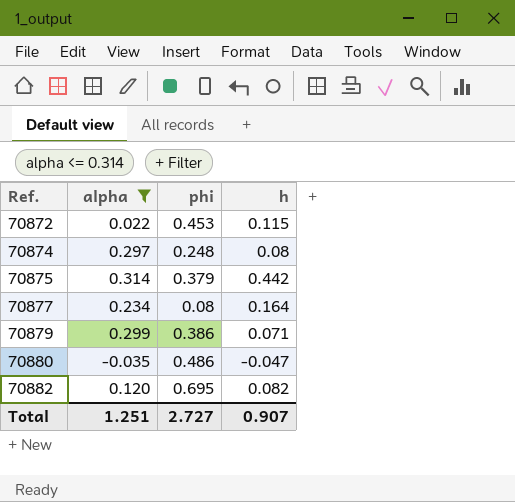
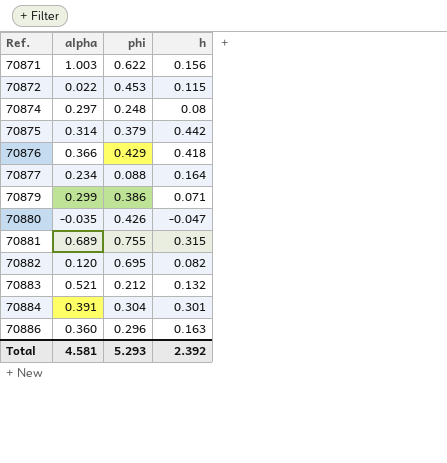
filter: alpha <= 0.314 -> none
70877 | phi: 0.08 -> 0.088
70880 | phi: 0.486 -> 0.426
Total | alpha: 1.251 -> 4.581
Total | phi: 2.727 -> 5.293
Total | h: 0.907 -> 2.392

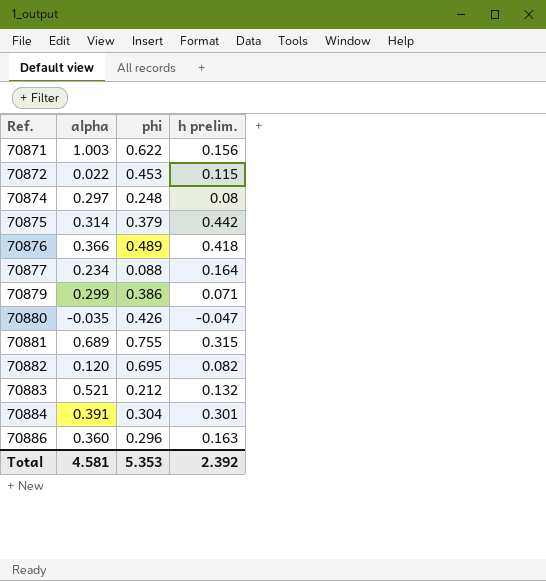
column name: h -> h prelim.
70876 | phi: 0.429 -> 0.489
Total | phi: 5.293 -> 5.353

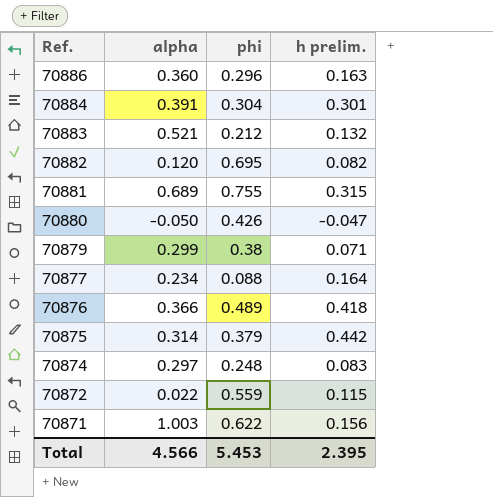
row order: Ref. ascending -> Ref. descending
70880 | alpha: -0.035 -> -0.050
70879 | phi: 0.386 -> 0.38
70874 | h prelim.: 0.08 -> 0.083
70872 | phi: 0.453 -> 0.559
Total | alpha: 4.581 -> 4.566
Total | phi: 5.353 -> 5.453
Total | h prelim.: 2.392 -> 2.395

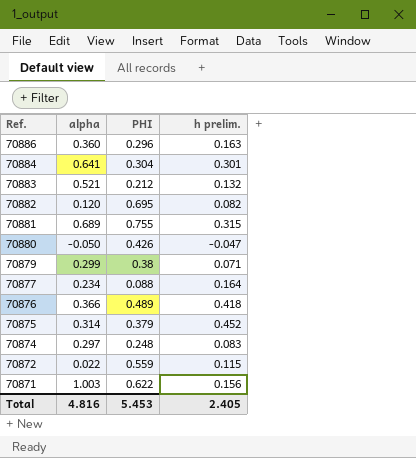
column name: phi -> PHI
70884 | alpha: 0.391 -> 0.641
70875 | h prelim.: 0.442 -> 0.452
Total | alpha: 4.566 -> 4.816
Total | h prelim.: 2.395 -> 2.405

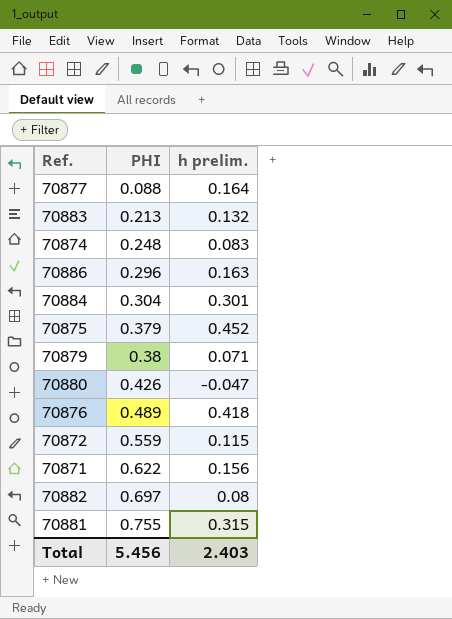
row order: Ref. descending -> PHI ascending
column alpha | position: 2 -> none
70883 | PHI: 0.212 -> 0.213
70882 | PHI: 0.695 -> 0.697
70882 | h prelim.: 0.082 -> 0.08
Total | PHI: 5.453 -> 5.456
Total | h prelim.: 2.405 -> 2.403

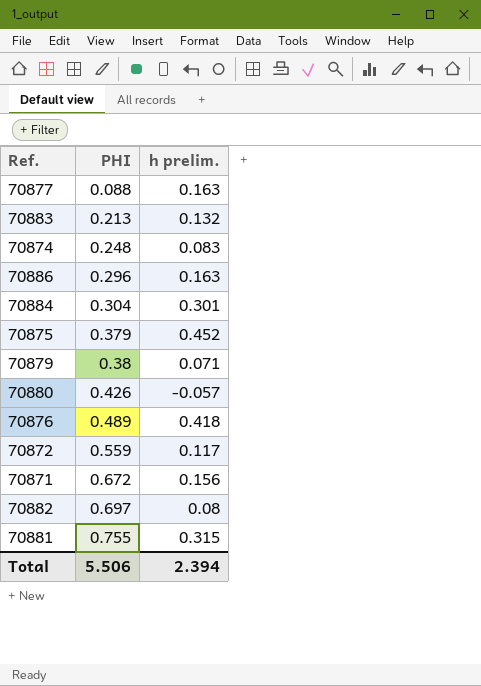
70877 | h prelim.: 0.164 -> 0.163
70880 | h prelim.: -0.047 -> -0.057
70872 | h prelim.: 0.115 -> 0.117
70871 | PHI: 0.622 -> 0.672
Total | PHI: 5.456 -> 5.506
Total | h prelim.: 2.403 -> 2.394

